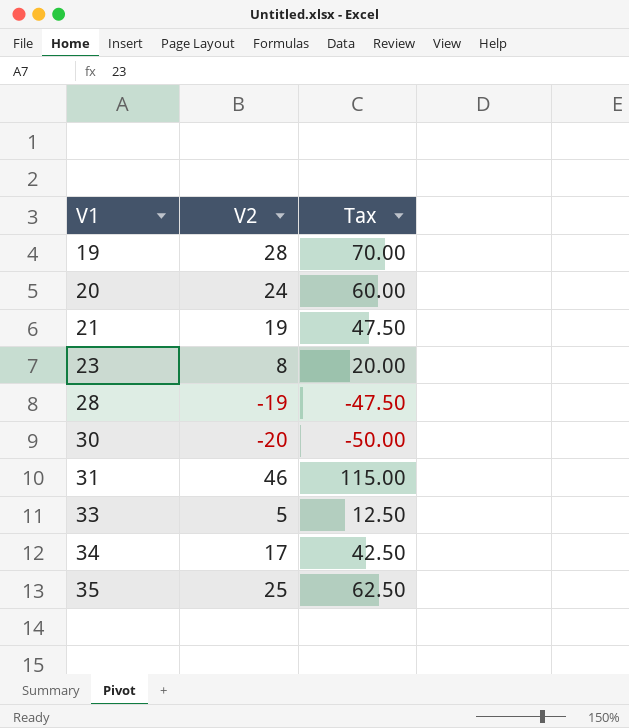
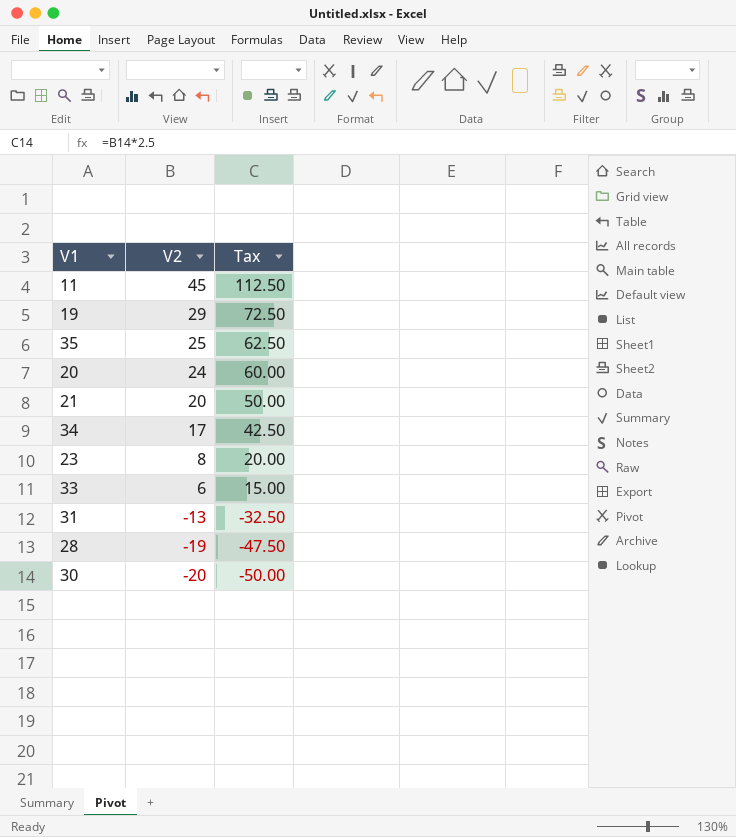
row order: V1 ascending -> V2 descending
row 11: none -> 45 | 112.50
19 | V2: 28 -> 29
19 | Tax: 70.00 -> 72.50
21 | V2: 19 -> 20
21 | Tax: 47.50 -> 50.00
33 | V2: 5 -> 6
33 | Tax: 12.50 -> 15.00
31 | V2: 46 -> -13
31 | Tax: 115.00 -> -32.50

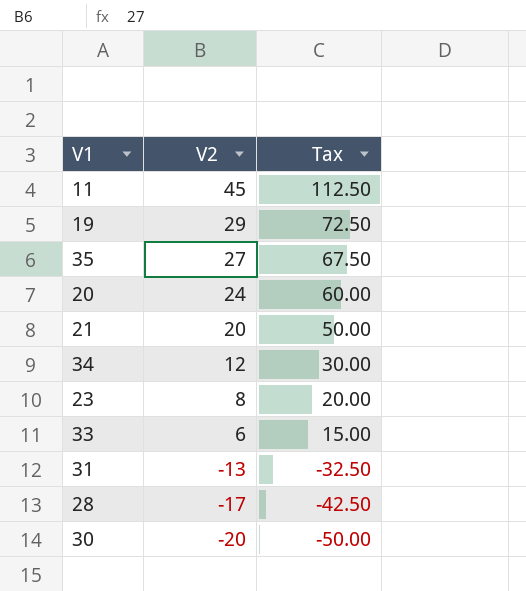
35 | V2: 25 -> 27
35 | Tax: 62.50 -> 67.50
34 | V2: 17 -> 12
34 | Tax: 42.50 -> 30.00
28 | V2: -19 -> -17
28 | Tax: -47.50 -> -42.50

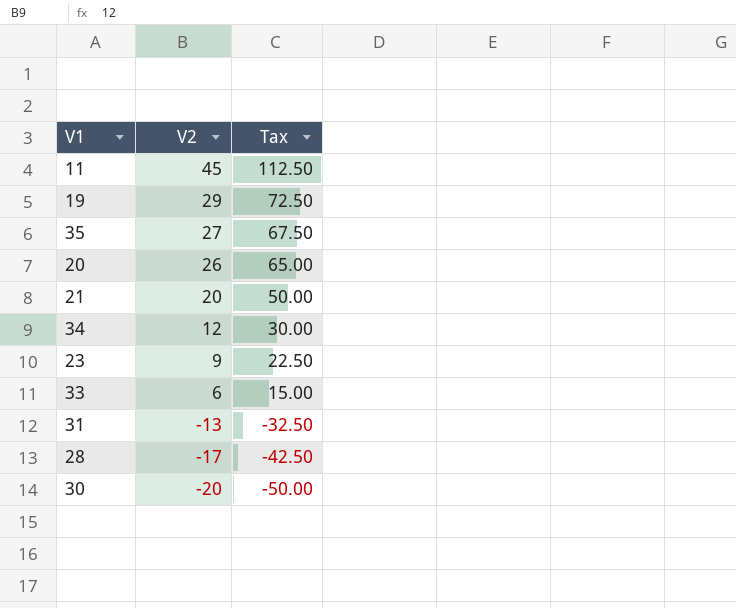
20 | V2: 24 -> 26
20 | Tax: 60.00 -> 65.00
23 | V2: 8 -> 9
23 | Tax: 20.00 -> 22.50

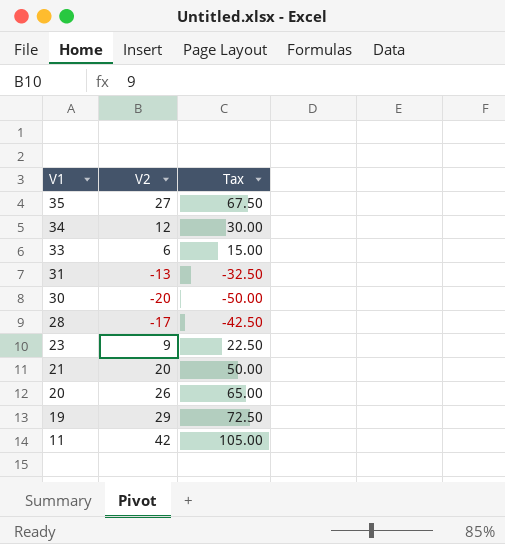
row order: V2 descending -> V1 descending
11 | V2: 45 -> 42
11 | Tax: 112.50 -> 105.00

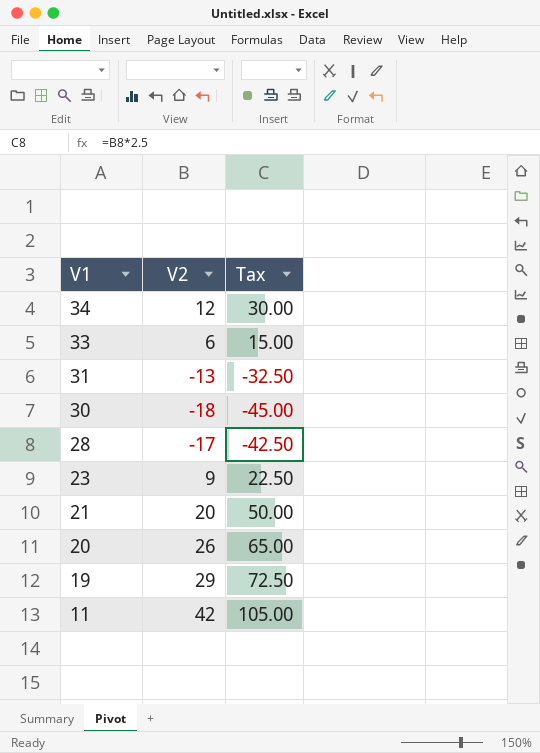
row 35: 27 | 67.50 -> none
30 | V2: -20 -> -18
30 | Tax: -50.00 -> -45.00

